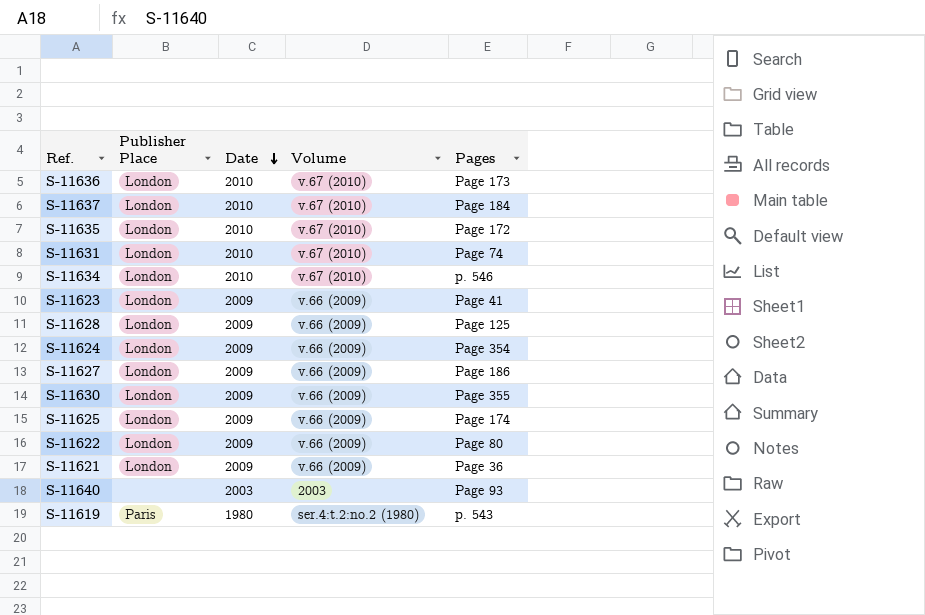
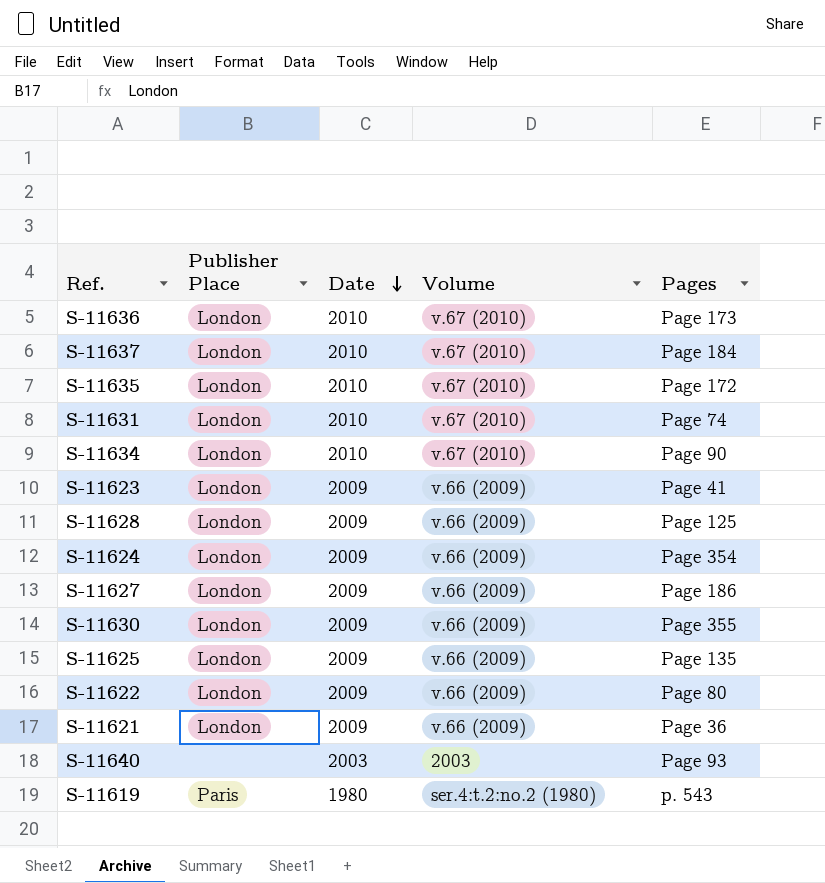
S-11634 | Pages: p. 546 -> Page 90
S-11625 | Pages: Page 174 -> Page 135

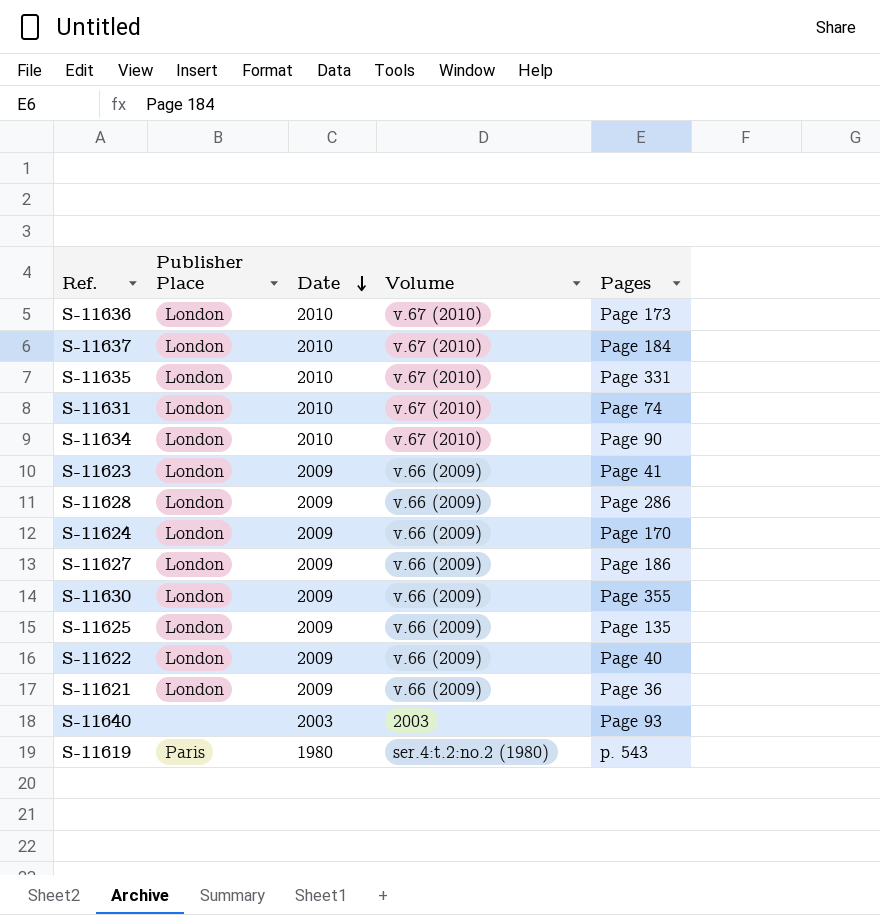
S-11635 | Pages: Page 172 -> Page 331
S-11628 | Pages: Page 125 -> Page 286
S-11624 | Pages: Page 354 -> Page 170
S-11622 | Pages: Page 80 -> Page 40

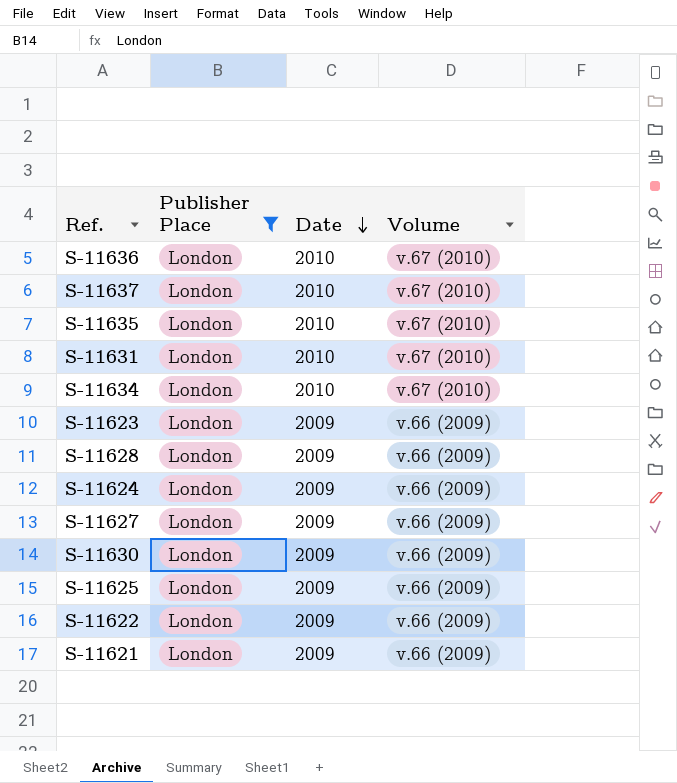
filter: none -> Publisher Place = London
column Pages | position: 5 -> none

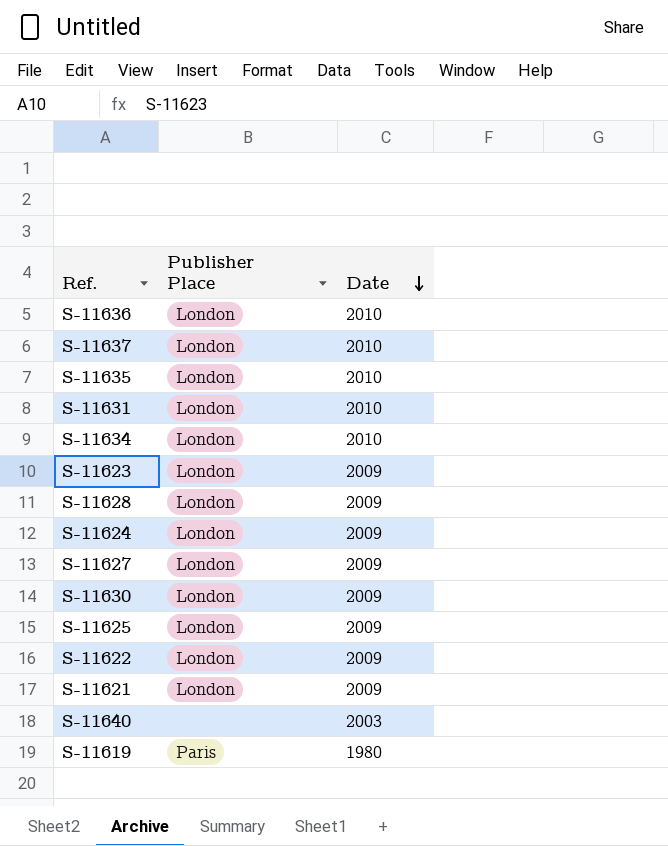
filter: Publisher Place = London -> none
column Volume | position: 4 -> none

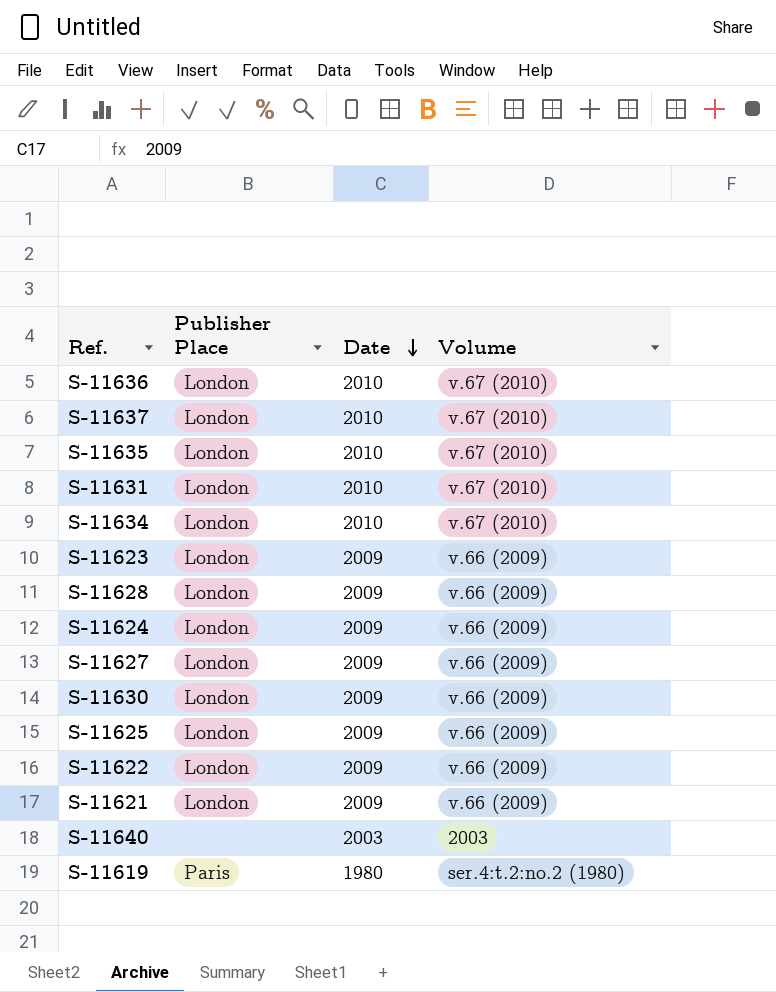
column Volume | position: none -> 4

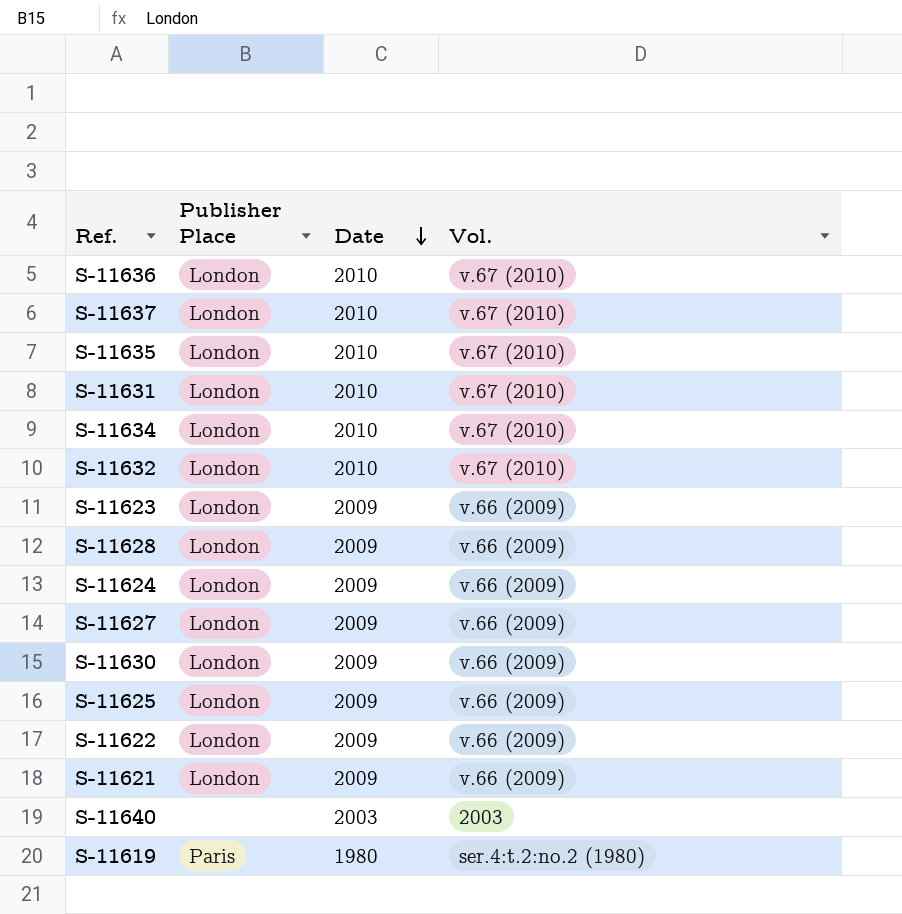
column name: Volume -> Vol.
row S-11632: none -> London | 2010 | v.67 (2010)

